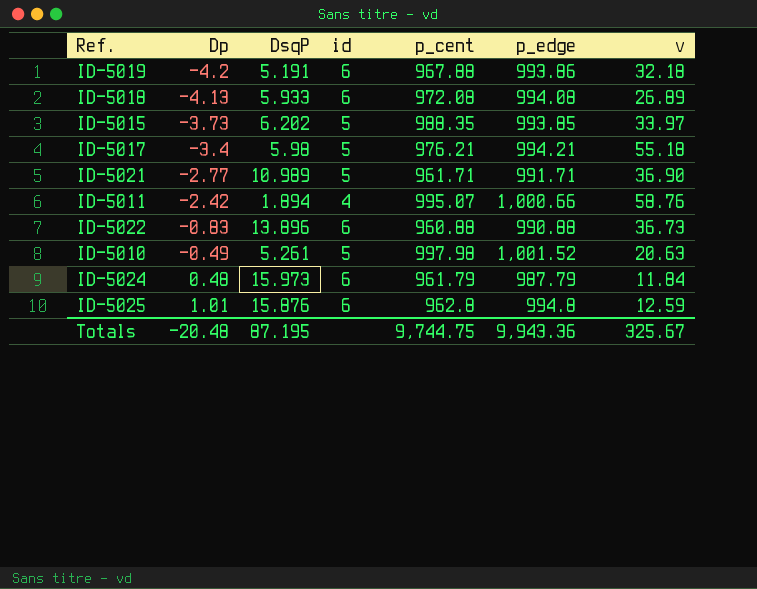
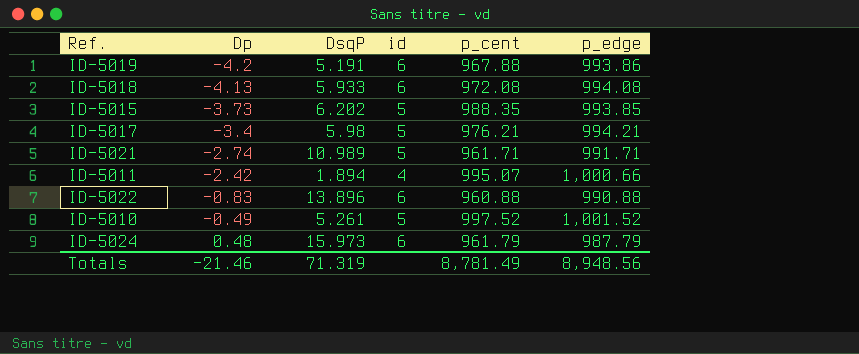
column v | position: 7 -> none
row ID-5025: 1.01 | 15.876 | 6 | 962.8 | 994.8 | 12.59 -> none
ID-5021 | Dp: -2.77 -> -2.74
ID-5010 | p_cent: 997.98 -> 997.52
Totals | Dp: -20.48 -> -21.46
Totals | DsqP: 87.195 -> 71.319
Totals | p_cent: 9,744.75 -> 8,781.49
Totals | p_edge: 9,943.36 -> 8,948.56

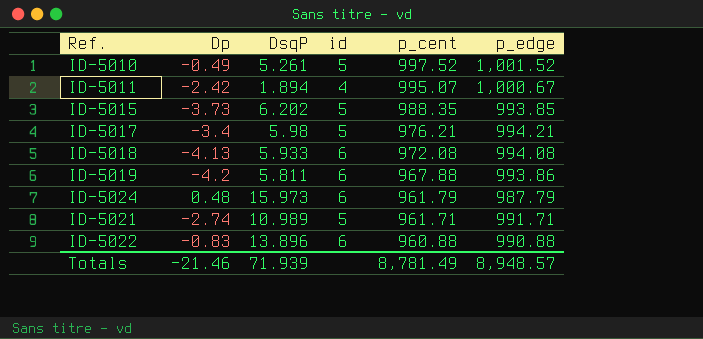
row order: Dp ascending -> p_cent descending
ID-5011 | p_edge: 1,000.66 -> 1,000.67
ID-5019 | DsqP: 5.191 -> 5.811
Totals | DsqP: 71.319 -> 71.939
Totals | p_edge: 8,948.56 -> 8,948.57

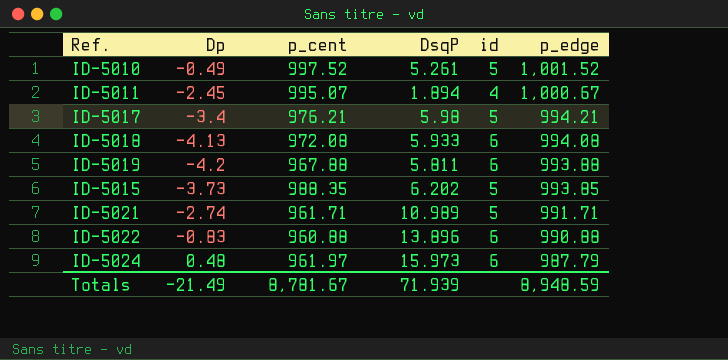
row order: p_cent descending -> p_edge descending
column p_cent | position: 5 -> 3
ID-5011 | Dp: -2.42 -> -2.45
ID-5019 | p_edge: 993.86 -> 993.88
ID-5024 | p_cent: 961.79 -> 961.97
Totals | Dp: -21.46 -> -21.49
Totals | p_cent: 8,781.49 -> 8,781.67
Totals | p_edge: 8,948.57 -> 8,948.59

